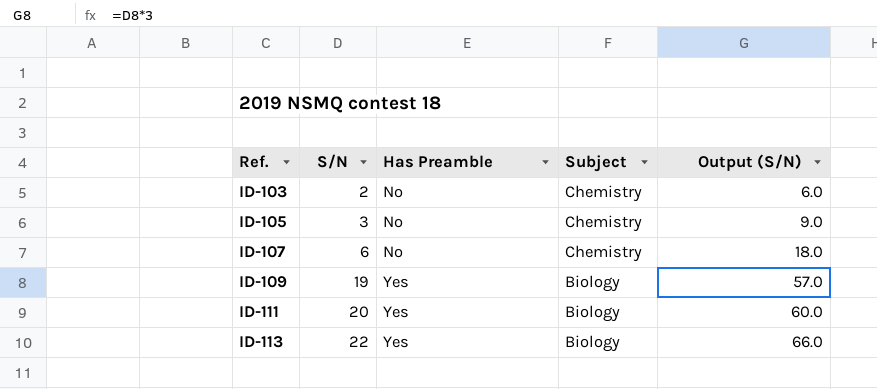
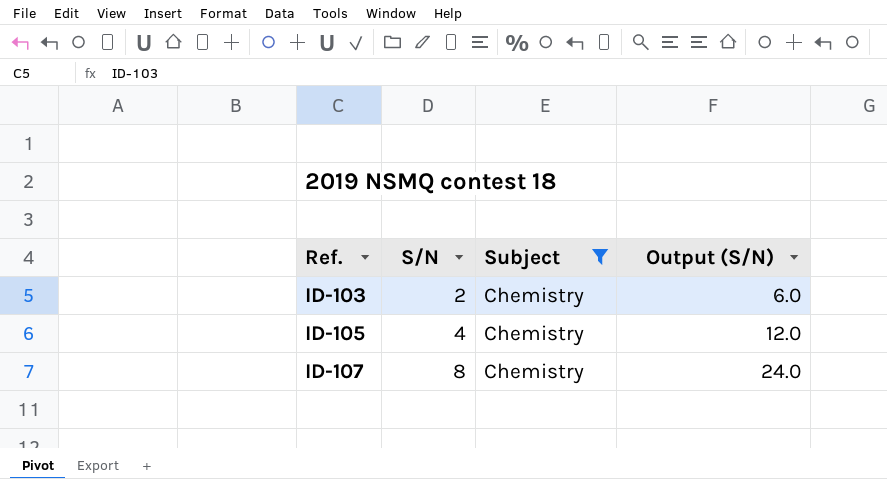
filter: none -> Subject = Chemistry
column Has Preamble | position: 3 -> none
ID-105 | S/N: 3 -> 4
ID-105 | Output (S/N): 9.0 -> 12.0
ID-107 | S/N: 6 -> 8
ID-107 | Output (S/N): 18.0 -> 24.0

